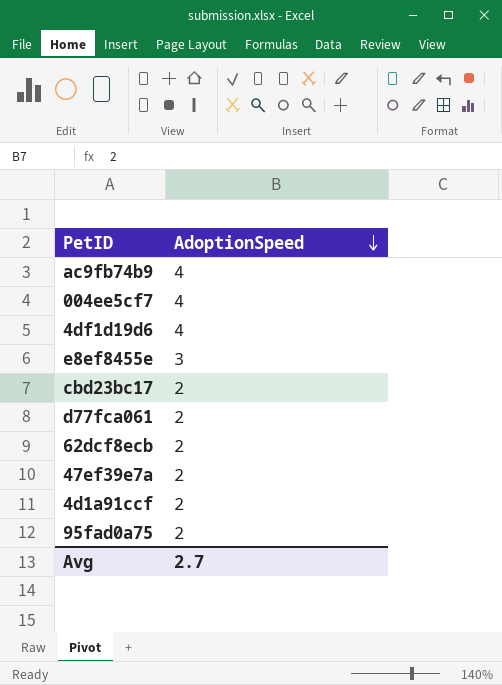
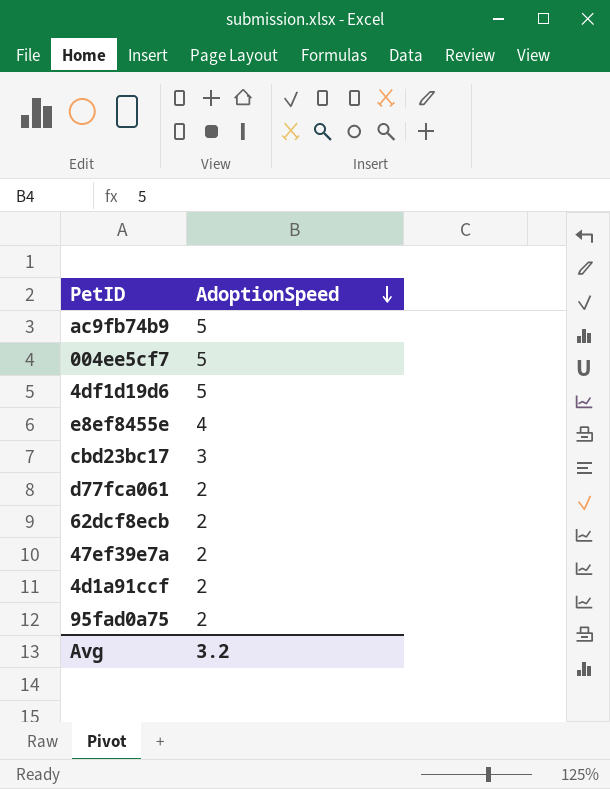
ac9fb74b9 | AdoptionSpeed: 4 -> 5
004ee5cf7 | AdoptionSpeed: 4 -> 5
4df1d19d6 | AdoptionSpeed: 4 -> 5
e8ef8455e | AdoptionSpeed: 3 -> 4
cbd23bc17 | AdoptionSpeed: 2 -> 3
Avg | AdoptionSpeed: 2.7 -> 3.2

